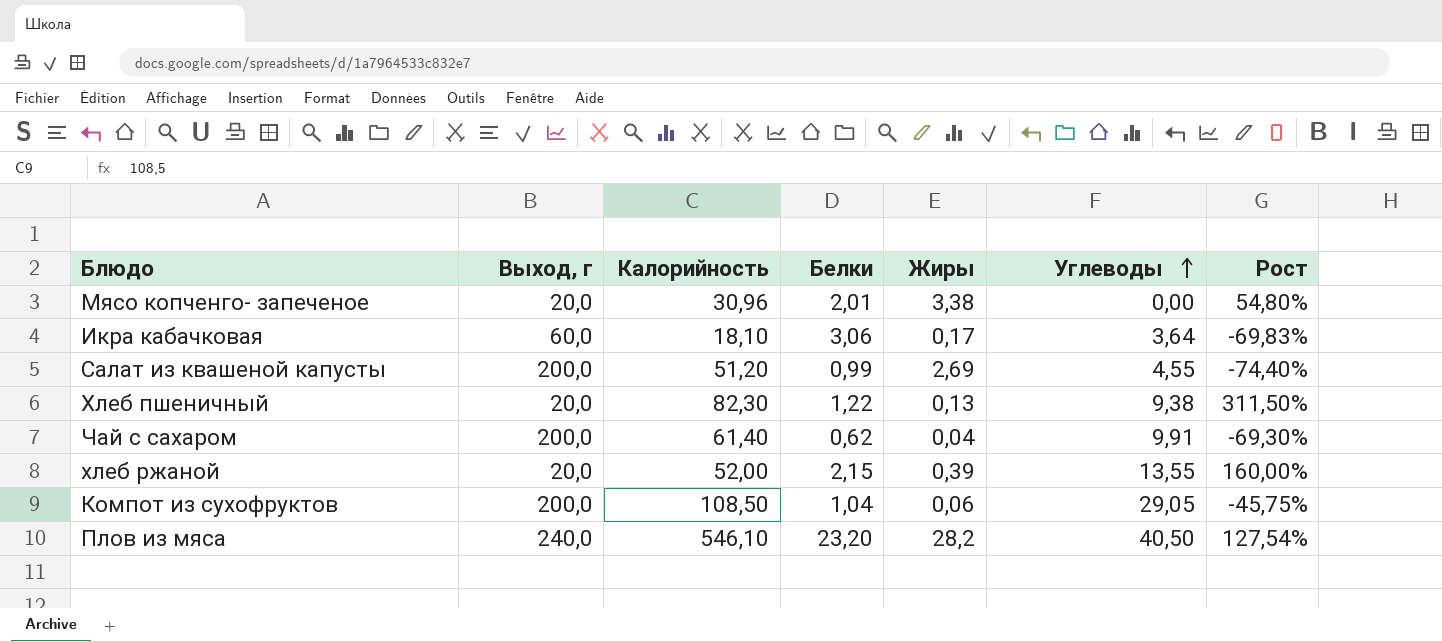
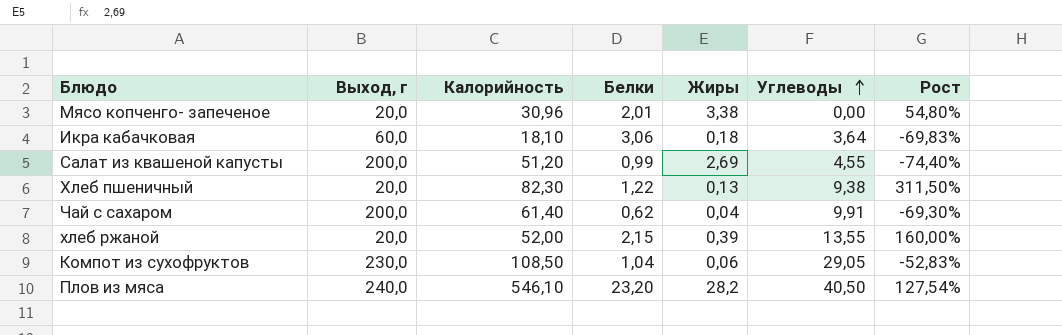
Икра кабачковая | Жиры: 0,17 -> 0,18
Компот из сухофруктов | Выход, г: 200,0 -> 230,0
Компот из сухофруктов | Рост: -45,75% -> -52,83%

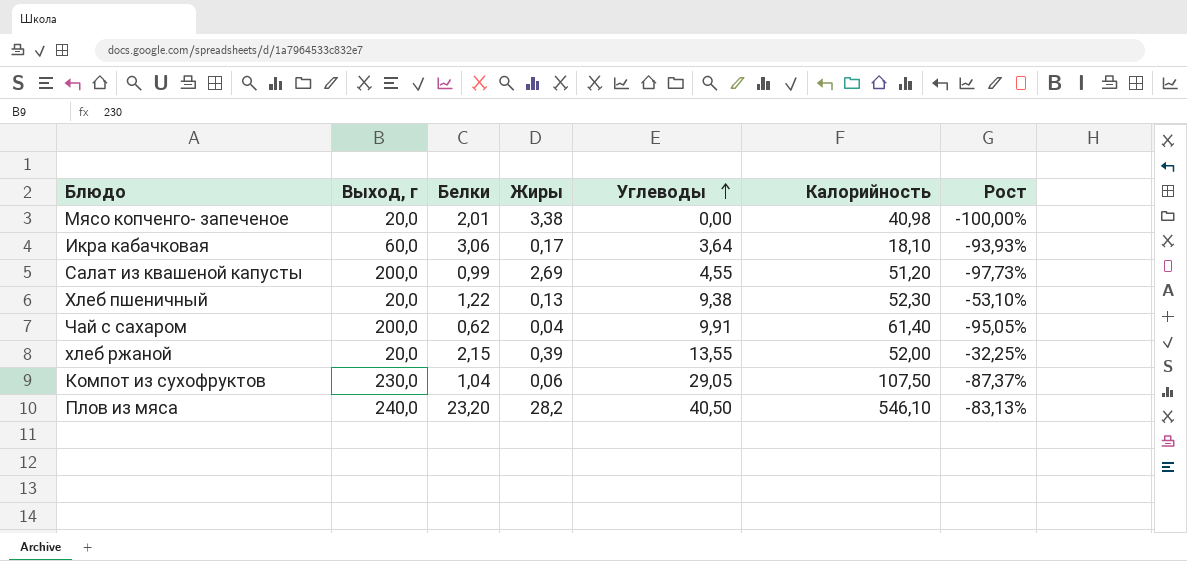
column Калорийность | position: 3 -> 6
column Рост | formula: ([Калорийность] - [Выход, г]) / [Выход, г] -> ([Углеводы] - [Выход, г]) / [Выход, г]
Мясо копченго- запеченое | Калорийность: 30,96 -> 40,98
Икра кабачковая | Жиры: 0,18 -> 0,17
Хлеб пшеничный | Калорийность: 82,30 -> 52,30
Компот из сухофруктов | Калорийность: 108,50 -> 107,50

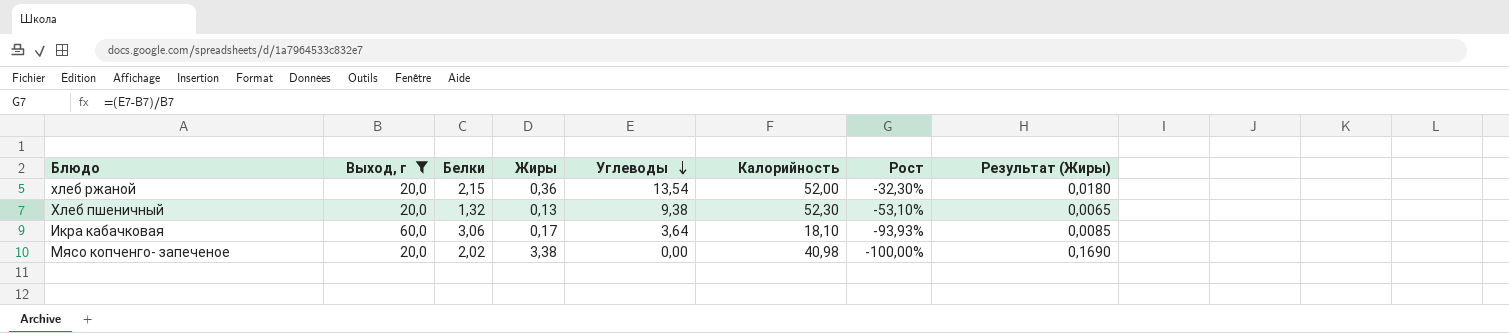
filter: none -> Выход, г <= 60,0
row order: Углеводы ascending -> Углеводы descending
column Результат (Жиры) | formula: none -> [Жиры] * 0,05
хлеб ржаной | Жиры: 0,39 -> 0,36
хлеб ржаной | Углеводы: 13,55 -> 13,54
хлеб ржаной | Рост: -32,25% -> -32,30%
Хлеб пшеничный | Белки: 1,22 -> 1,32
Мясо копченго- запеченое | Белки: 2,01 -> 2,02

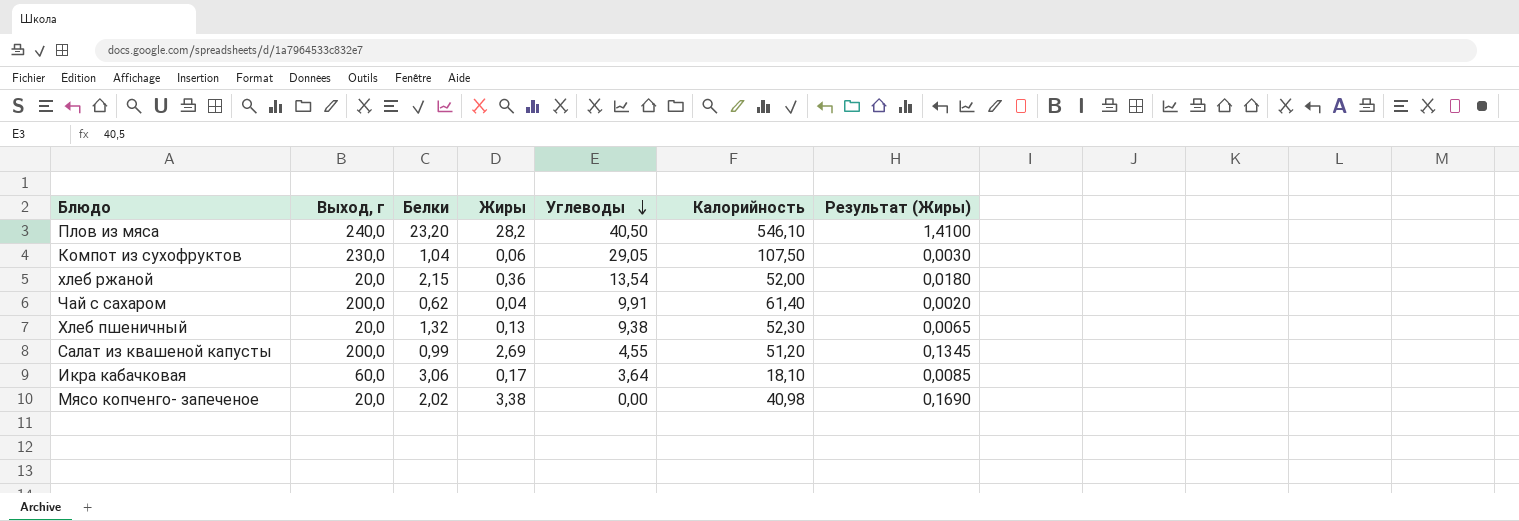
filter: Выход, г <= 60,0 -> none
column Рост | formula: ([Углеводы] - [Выход, г]) / [Выход, г] -> none

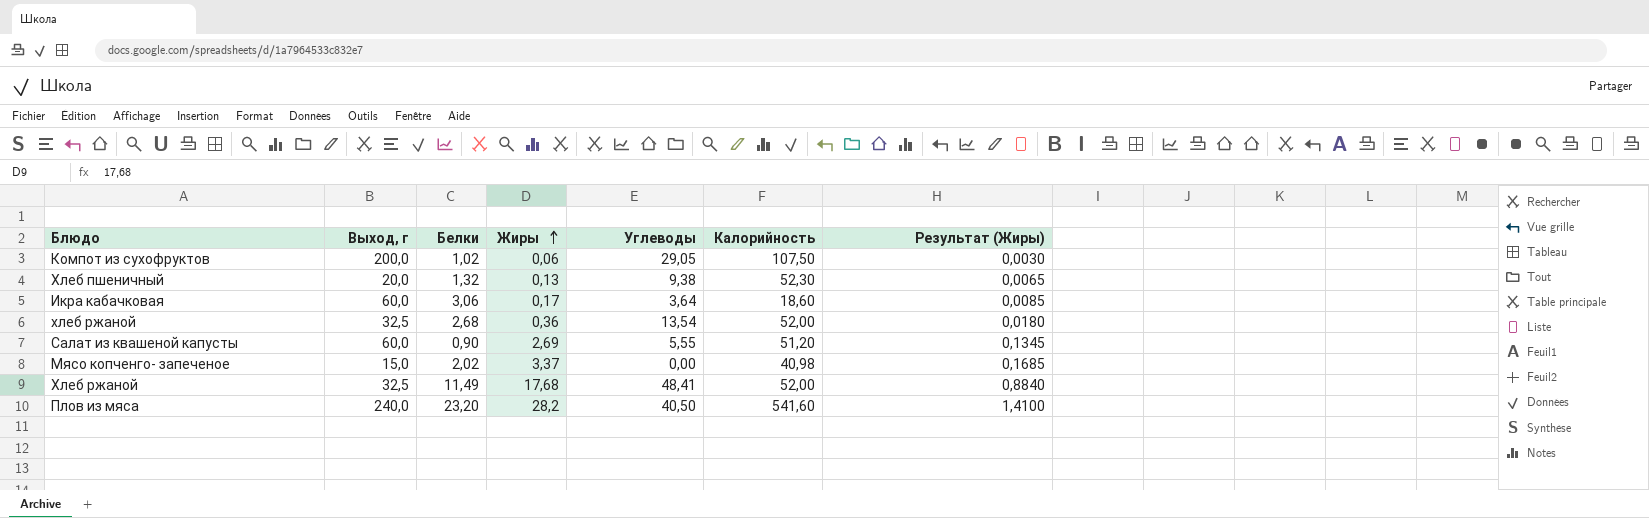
row order: Углеводы descending -> Жиры ascending
row Чай с сахаром: 200,0 | 0,62 | 0,04 | 9,91 | 61,40 | 0,0020 -> none
Компот из сухофруктов | Выход, г: 230,0 -> 200,0
Компот из сухофруктов | Белки: 1,04 -> 1,02
Икра кабачковая | Калорийность: 18,10 -> 18,60
хлеб ржаной | Выход, г: 20,0 -> 32,5
хлеб ржаной | Белки: 2,15 -> 2,68
Салат из квашеной капусты | Выход, г: 200,0 -> 60,0
Салат из квашеной капусты | Белки: 0,99 -> 0,90
Салат из квашеной капусты | Углеводы: 4,55 -> 5,55
Мясо копченго- запеченое | Выход, г: 20,0 -> 15,0
Мясо копченго- запеченое | Жиры: 3,38 -> 3,37
Мясо копченго- запеченое | Результат (Жиры): 0,1690 -> 0,1685
row Хлеб ржаной: none -> 32,5 | 11,49 | 17,68 | 48,41 | 52,00 | 0,8840
Плов из мяса | Калорийность: 546,10 -> 541,60

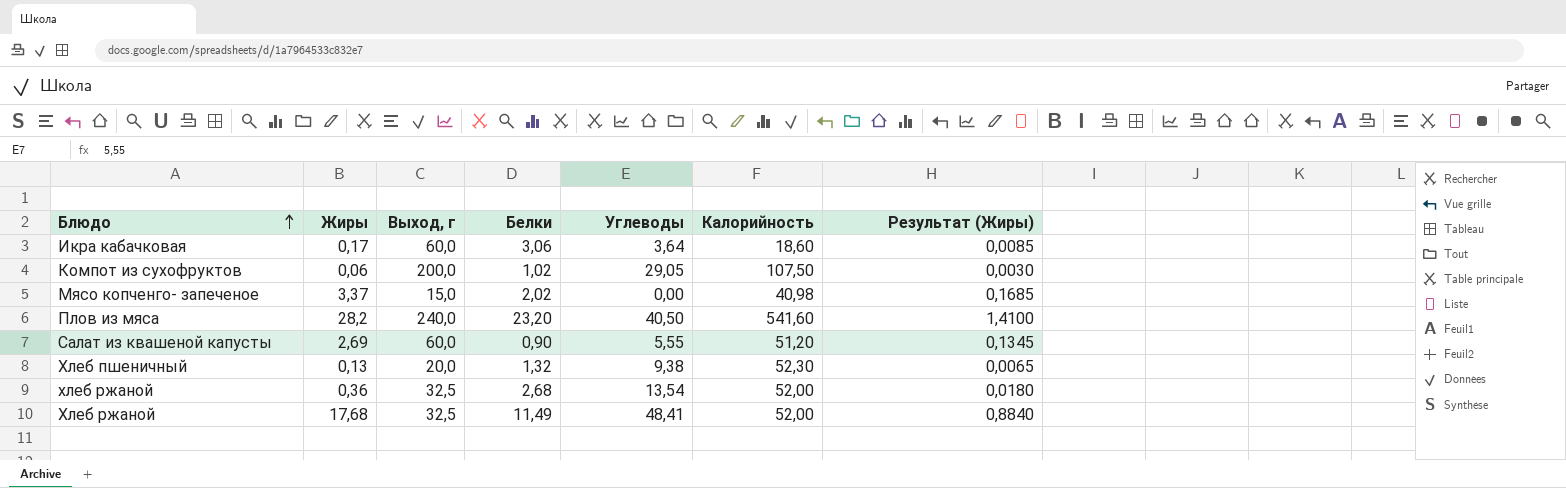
row order: Жиры ascending -> Блюдо ascending
column Жиры | position: 4 -> 2

